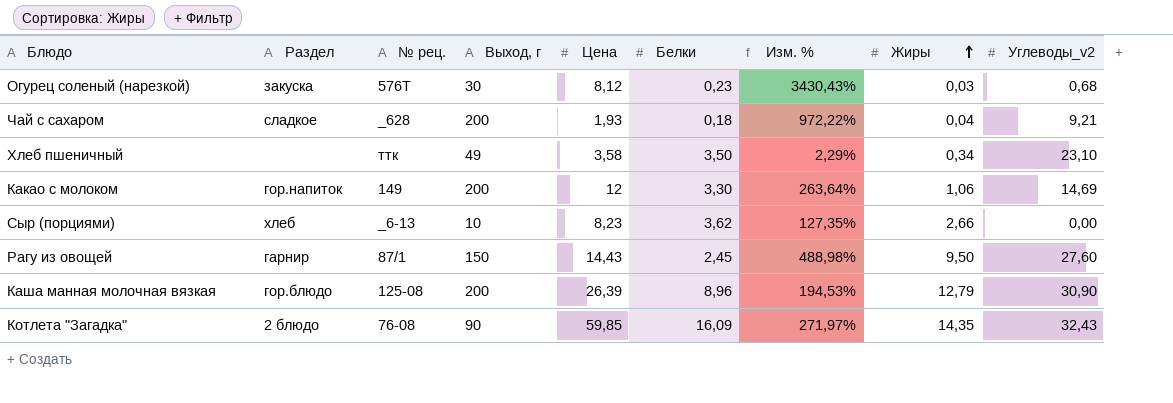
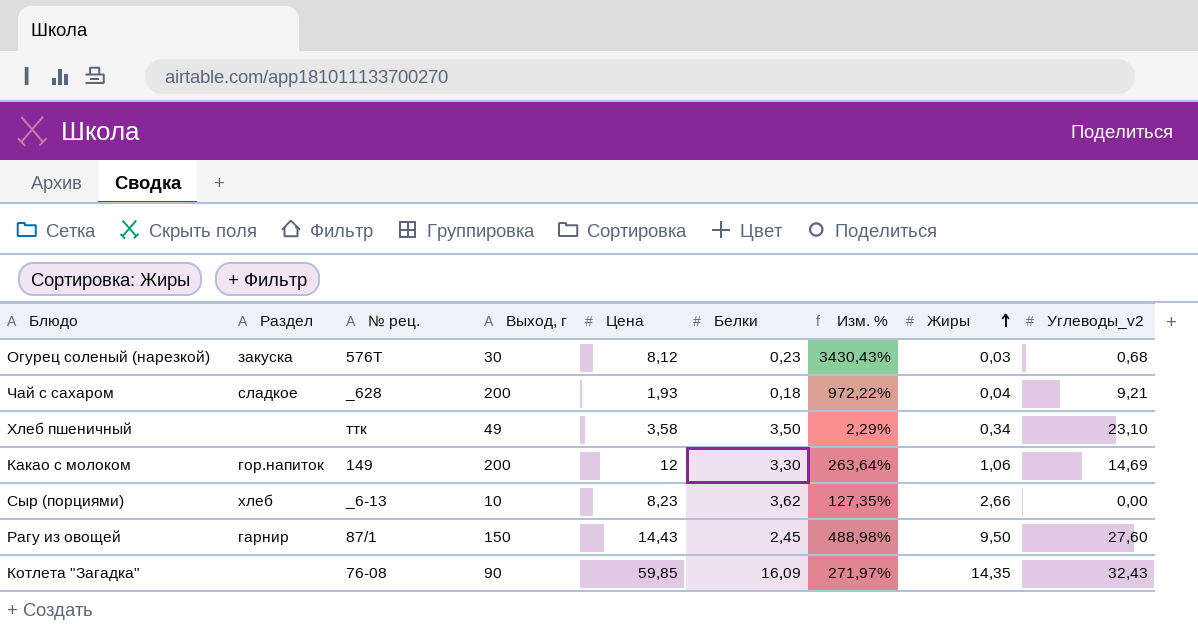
row Каша манная молочная вязкая: гор.блюдо | 125-08 | 200 | 26,39 | 8,96 | 194,53% | 12,79 | 30,90 -> none
Котлета "Загадка" | Раздел: 2 блюдо -> none

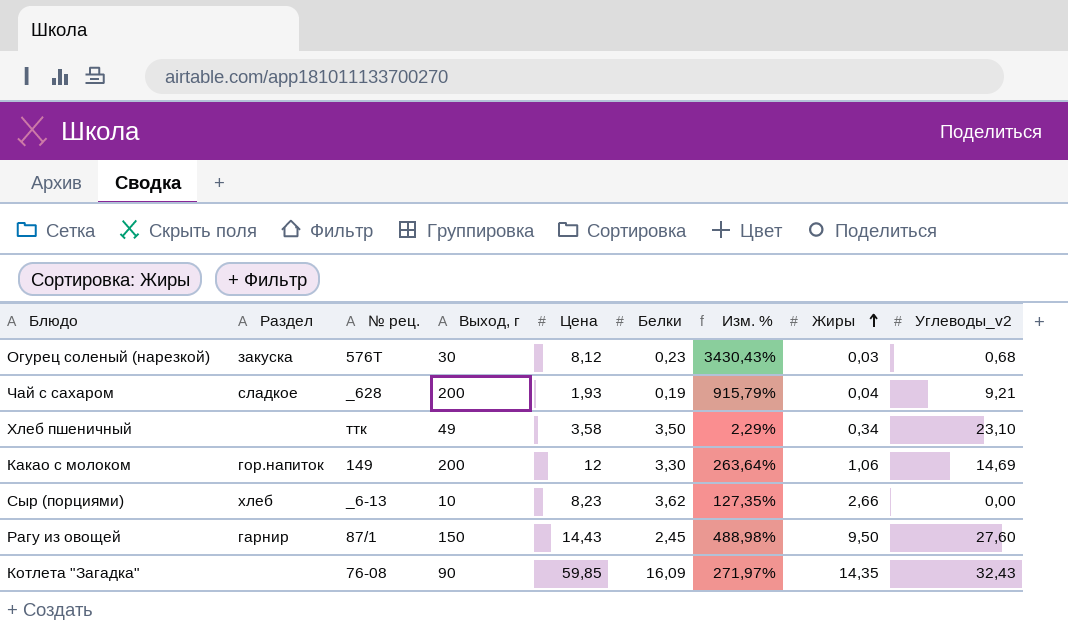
Чай с сахаром | Белки: 0,18 -> 0,19
Чай с сахаром | Изм. %: 972,22% -> 915,79%

